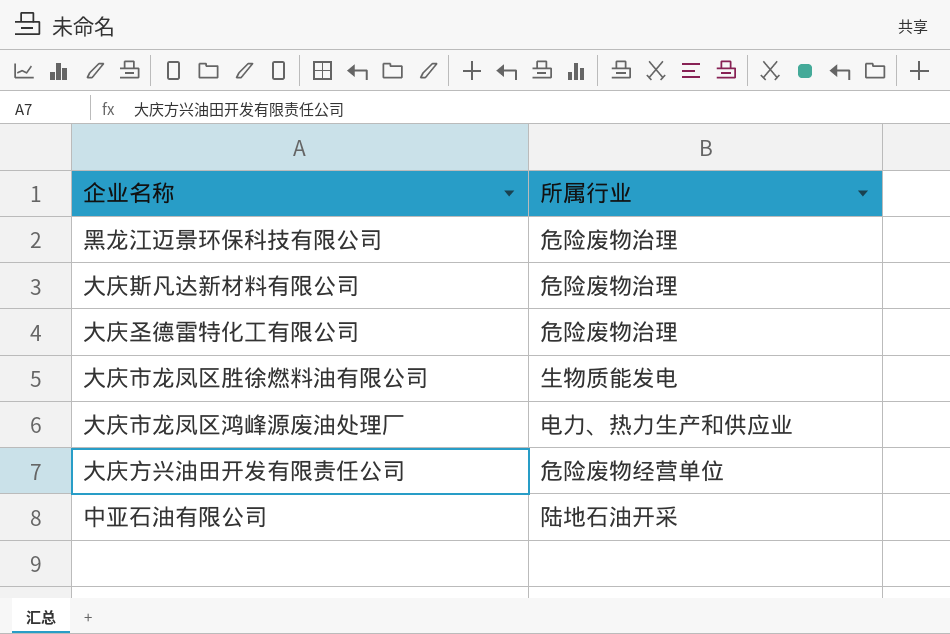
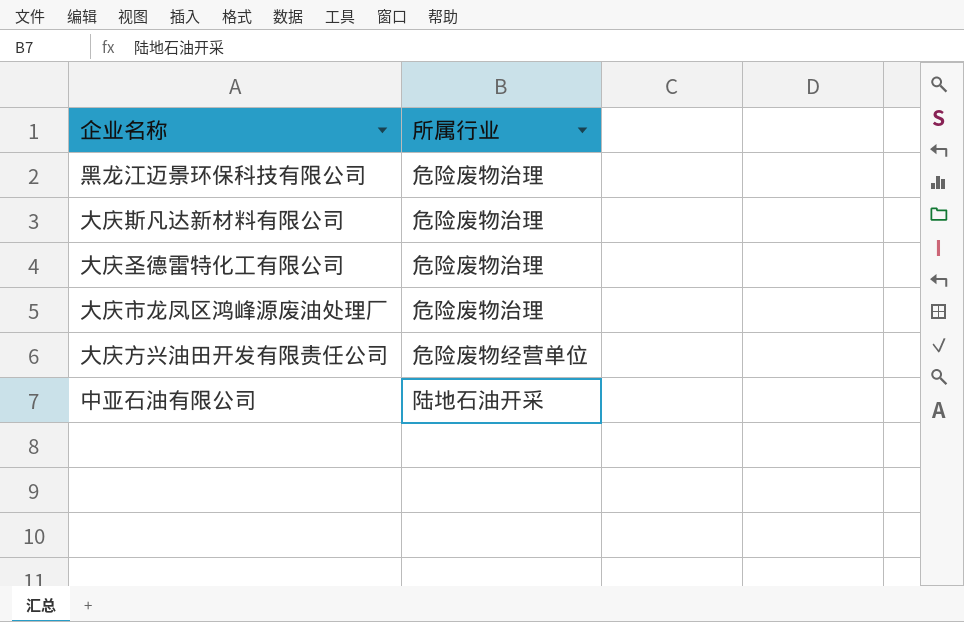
row 大庆市龙凤区胜徐燃料油有限公司: 生物质能发电 -> none
大庆市龙凤区鸿峰源废油处理厂 | 所属行业: 电力、热力生产和供应业 -> 危险废物治理

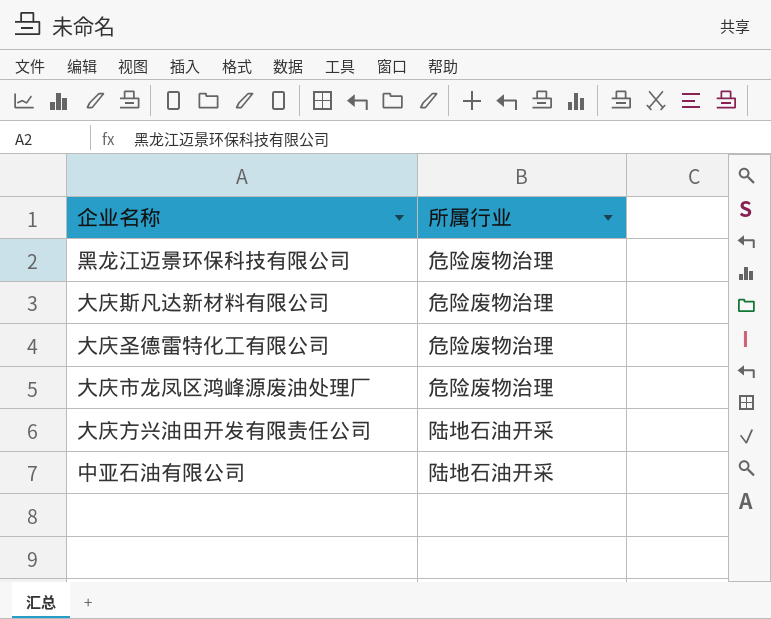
大庆方兴油田开发有限责任公司 | 所属行业: 危险废物经营单位 -> 陆地石油开采

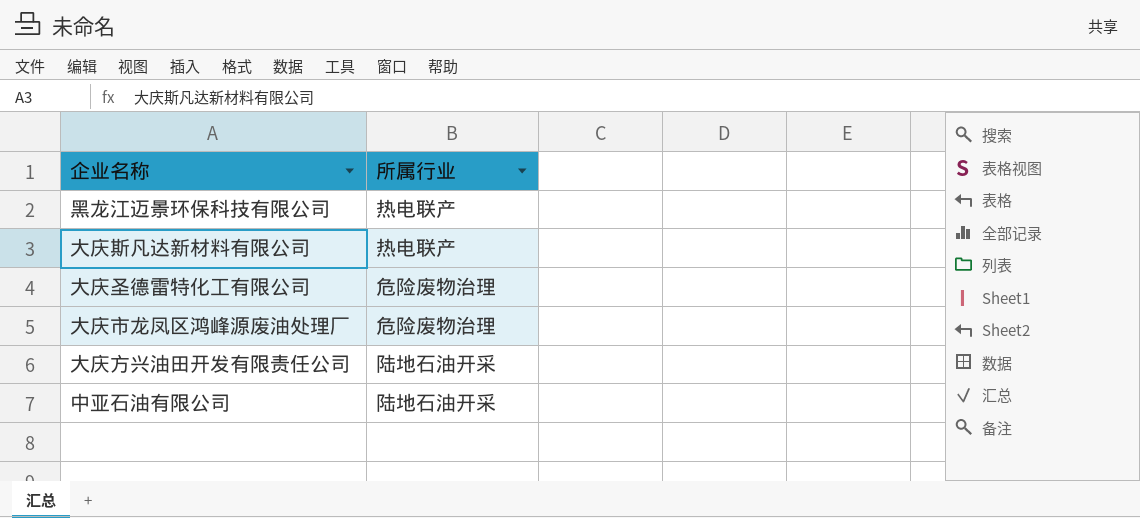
黑龙江迈景环保科技有限公司 | 所属行业: 危险废物治理 -> 热电联产
大庆斯凡达新材料有限公司 | 所属行业: 危险废物治理 -> 热电联产

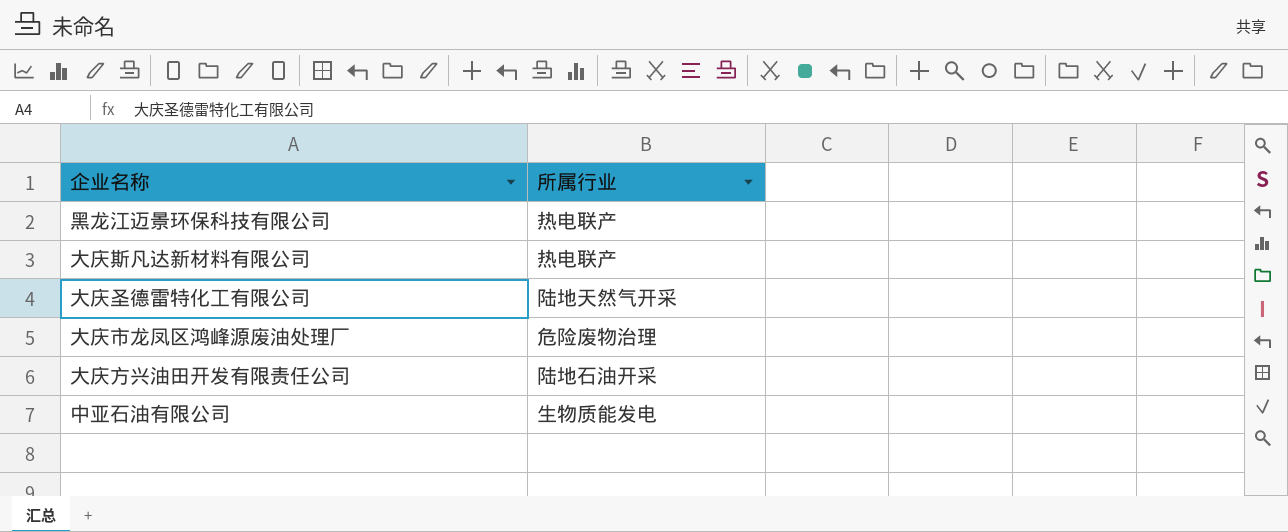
大庆圣德雷特化工有限公司 | 所属行业: 危险废物治理 -> 陆地天然气开采
中亚石油有限公司 | 所属行业: 陆地石油开采 -> 生物质能发电

